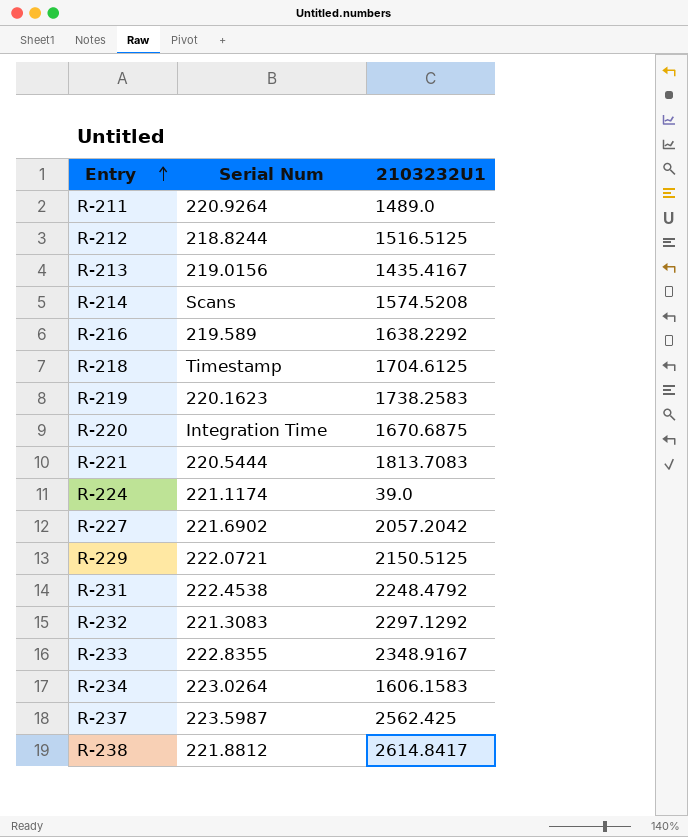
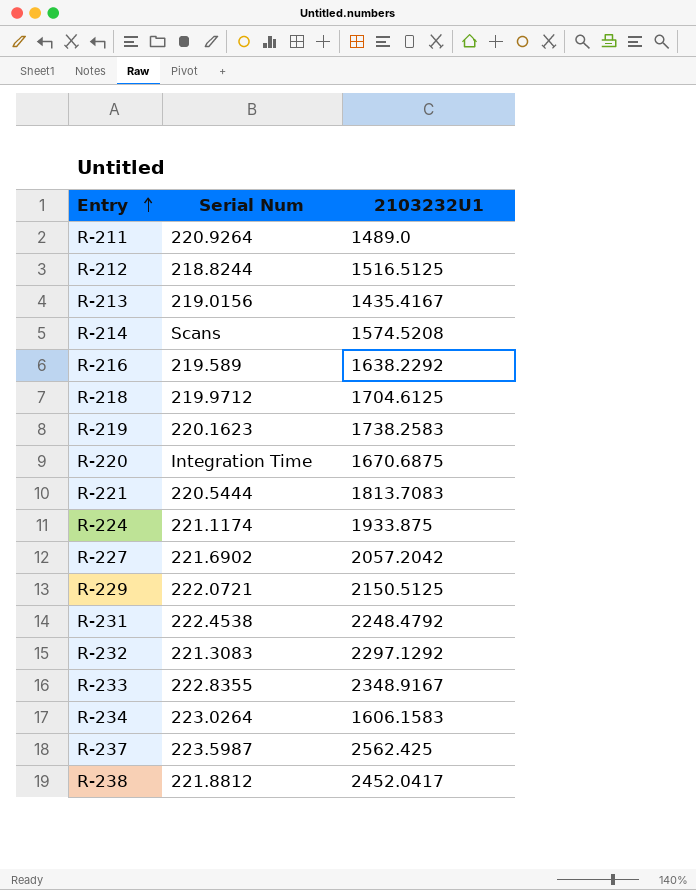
R-218 | Serial Num: Timestamp -> 219.9712
R-224 | 2103232U1: 39.0 -> 1933.875
R-238 | 2103232U1: 2614.8417 -> 2452.0417

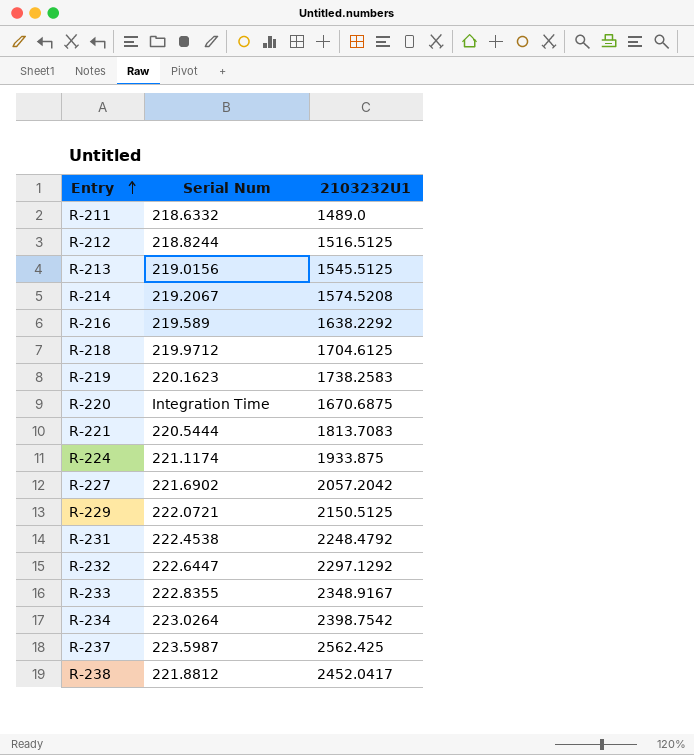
R-211 | Serial Num: 220.9264 -> 218.6332
R-213 | 2103232U1: 1435.4167 -> 1545.5125
R-214 | Serial Num: Scans -> 219.2067
R-232 | Serial Num: 221.3083 -> 222.6447
R-234 | 2103232U1: 1606.1583 -> 2398.7542

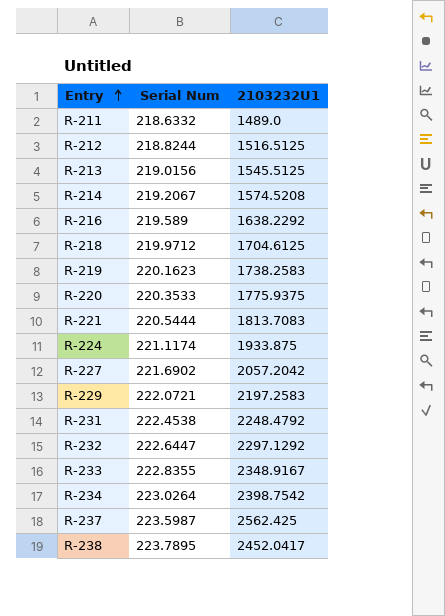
R-220 | Serial Num: Integration Time -> 220.3533
R-220 | 2103232U1: 1670.6875 -> 1775.9375
R-229 | 2103232U1: 2150.5125 -> 2197.2583
R-238 | Serial Num: 221.8812 -> 223.7895

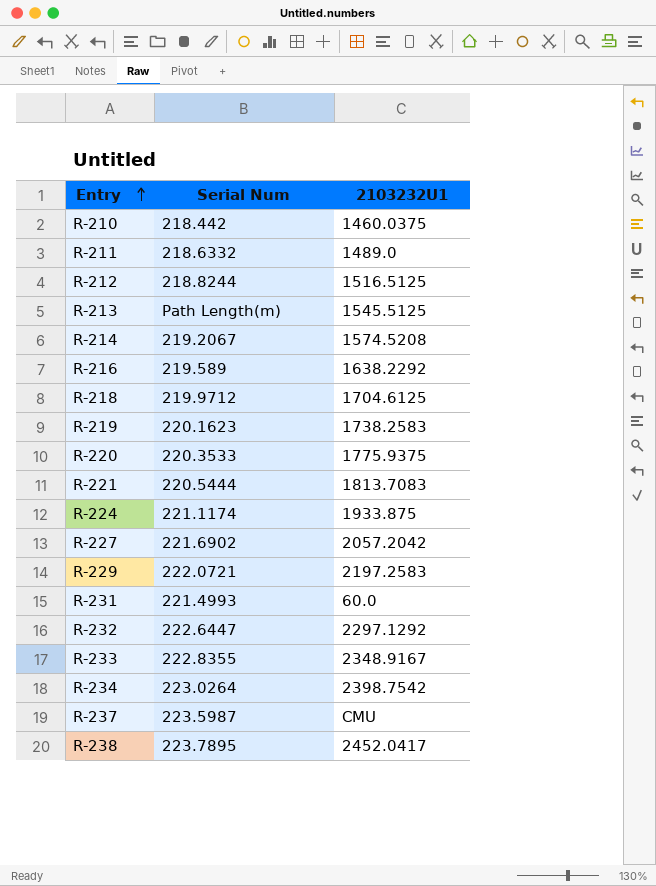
row R-210: none -> 218.442 | 1460.0375
R-213 | Serial Num: 219.0156 -> Path Length(m)
R-231 | Serial Num: 222.4538 -> 221.4993
R-231 | 2103232U1: 2248.4792 -> 60.0
R-237 | 2103232U1: 2562.425 -> CMU

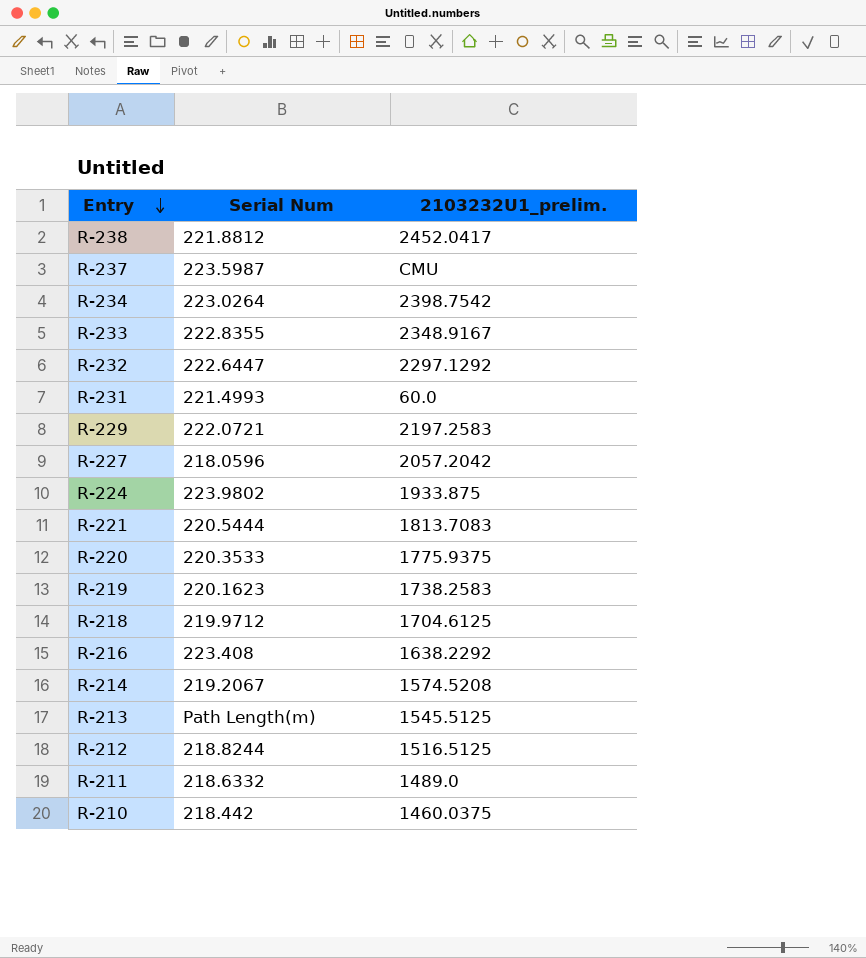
row order: Entry ascending -> Entry descending
column name: 2103232U1 -> 2103232U1_prelim.
R-238 | Serial Num: 223.7895 -> 221.8812
R-227 | Serial Num: 221.6902 -> 218.0596
R-224 | Serial Num: 221.1174 -> 223.9802
R-216 | Serial Num: 219.589 -> 223.408

